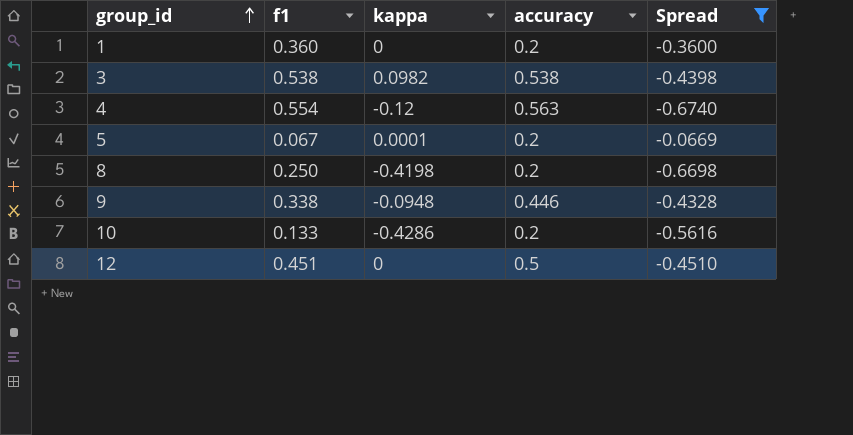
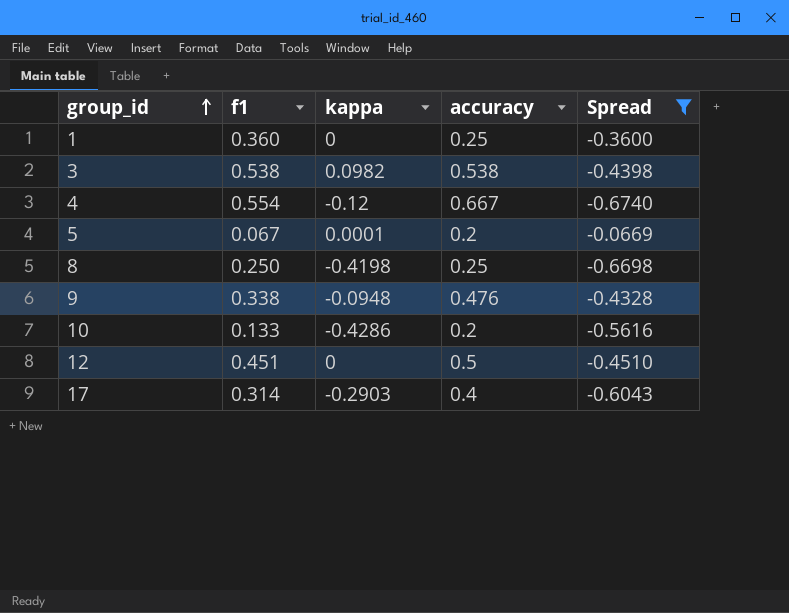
1 | accuracy: 0.2 -> 0.25
4 | accuracy: 0.563 -> 0.667
8 | accuracy: 0.2 -> 0.25
9 | accuracy: 0.446 -> 0.476
row 17: none -> 0.314 | -0.2903 | 0.4 | -0.6043

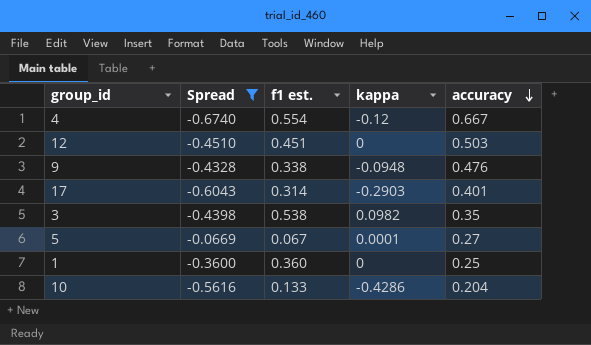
row order: group_id ascending -> accuracy descending
column Spread | position: 5 -> 2
column name: f1 -> f1 est.
row 8: 0.250 | -0.4198 | 0.25 | -0.6698 -> none
12 | accuracy: 0.5 -> 0.503
17 | accuracy: 0.4 -> 0.401
3 | accuracy: 0.538 -> 0.35
5 | accuracy: 0.2 -> 0.27
10 | accuracy: 0.2 -> 0.204

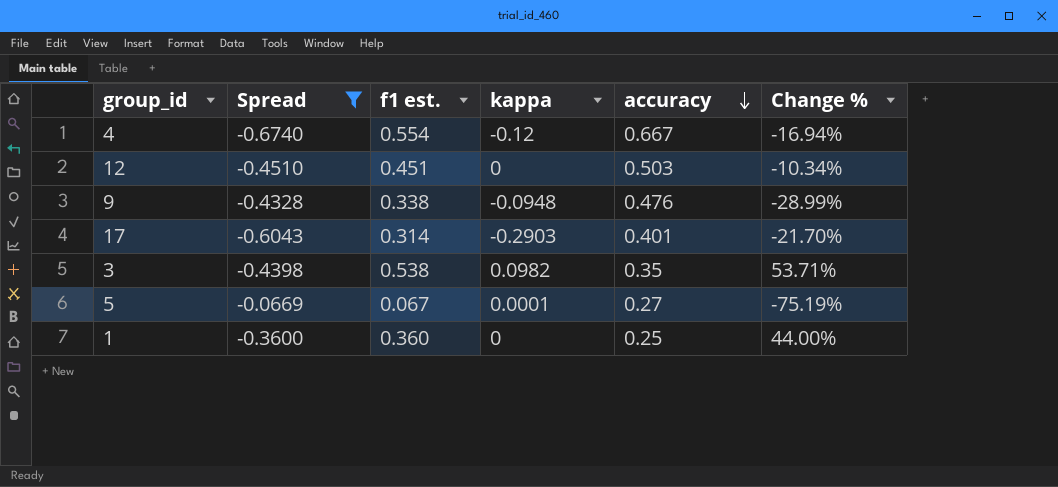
column Change % | formula: none -> ([f1 est.] - [accuracy]) / [accuracy]
row 10: -0.5616 | 0.133 | -0.4286 | 0.204 -> none

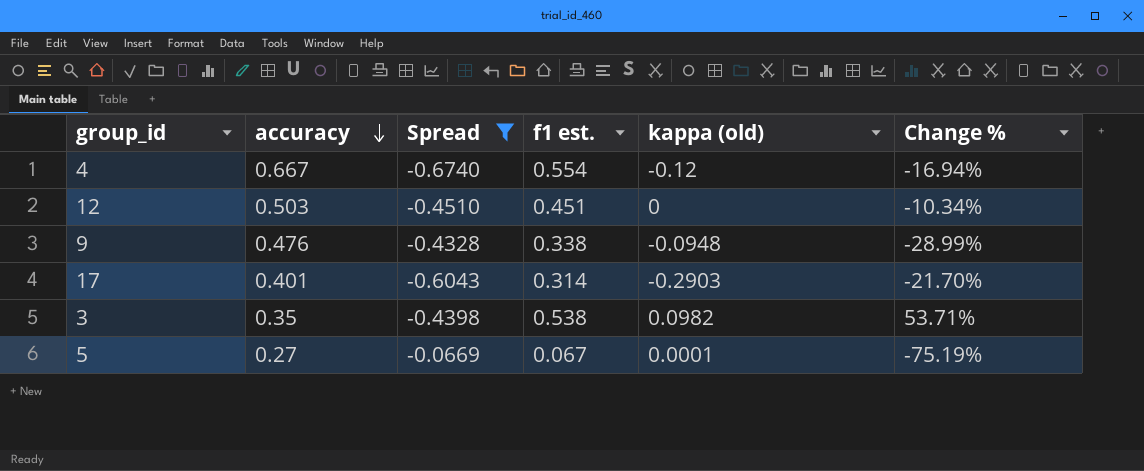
column accuracy | position: 5 -> 2
column name: kappa -> kappa (old)
row 1: -0.3600 | 0.360 | 0 | 0.25 | 44.00% -> none

